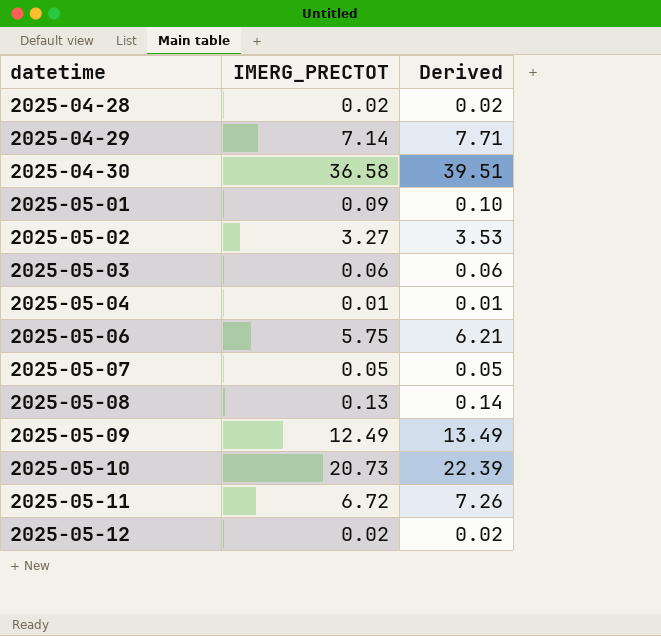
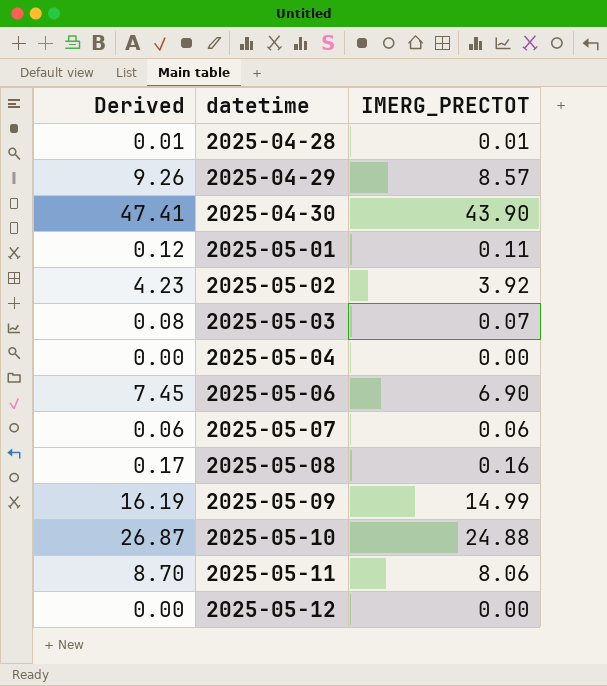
column Derived | position: 3 -> 1
2025-04-28 | Derived: 0.02 -> 0.01
2025-04-28 | IMERG_PRECTOT: 0.02 -> 0.01
2025-04-29 | Derived: 7.71 -> 9.26
2025-04-29 | IMERG_PRECTOT: 7.14 -> 8.57
2025-04-30 | Derived: 39.51 -> 47.41
2025-04-30 | IMERG_PRECTOT: 36.58 -> 43.90
2025-05-01 | Derived: 0.10 -> 0.12
2025-05-01 | IMERG_PRECTOT: 0.09 -> 0.11
2025-05-02 | Derived: 3.53 -> 4.23
2025-05-02 | IMERG_PRECTOT: 3.27 -> 3.92
2025-05-03 | Derived: 0.06 -> 0.08
2025-05-03 | IMERG_PRECTOT: 0.06 -> 0.07
2025-05-04 | Derived: 0.01 -> 0.00
2025-05-04 | IMERG_PRECTOT: 0.01 -> 0.00
2025-05-06 | Derived: 6.21 -> 7.45
2025-05-06 | IMERG_PRECTOT: 5.75 -> 6.90
2025-05-07 | Derived: 0.05 -> 0.06
2025-05-07 | IMERG_PRECTOT: 0.05 -> 0.06
2025-05-08 | Derived: 0.14 -> 0.17
2025-05-08 | IMERG_PRECTOT: 0.13 -> 0.16
2025-05-09 | Derived: 13.49 -> 16.19
2025-05-09 | IMERG_PRECTOT: 12.49 -> 14.99
2025-05-10 | Derived: 22.39 -> 26.87
2025-05-10 | IMERG_PRECTOT: 20.73 -> 24.88
2025-05-11 | Derived: 7.26 -> 8.70
2025-05-11 | IMERG_PRECTOT: 6.72 -> 8.06
2025-05-12 | Derived: 0.02 -> 0.00
2025-05-12 | IMERG_PRECTOT: 0.02 -> 0.00

